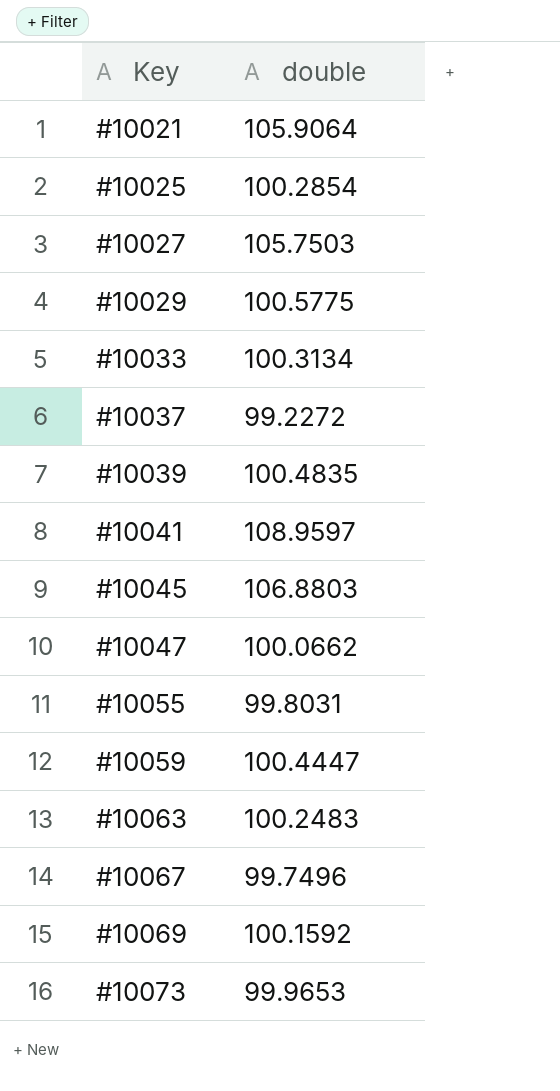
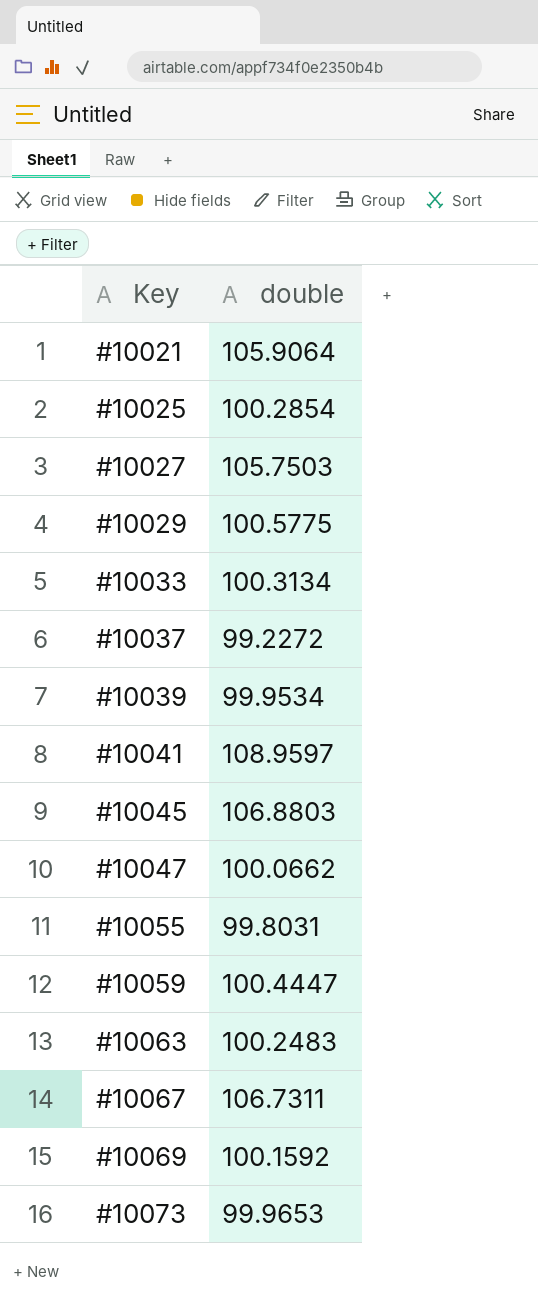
#10039 | double: 100.4835 -> 99.9534
#10067 | double: 99.7496 -> 106.7311

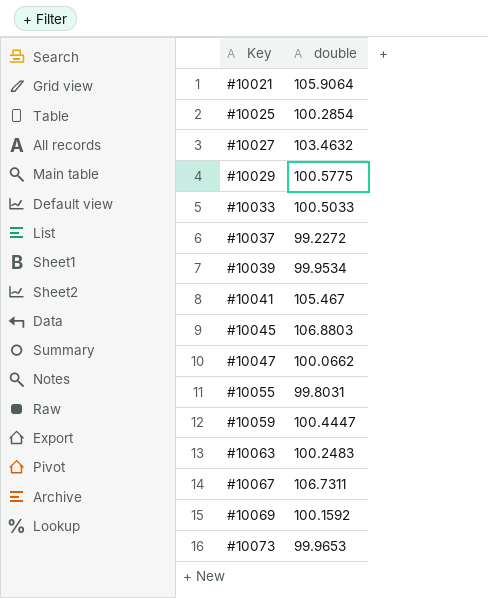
#10027 | double: 105.7503 -> 103.4632
#10033 | double: 100.3134 -> 100.5033
#10041 | double: 108.9597 -> 105.467

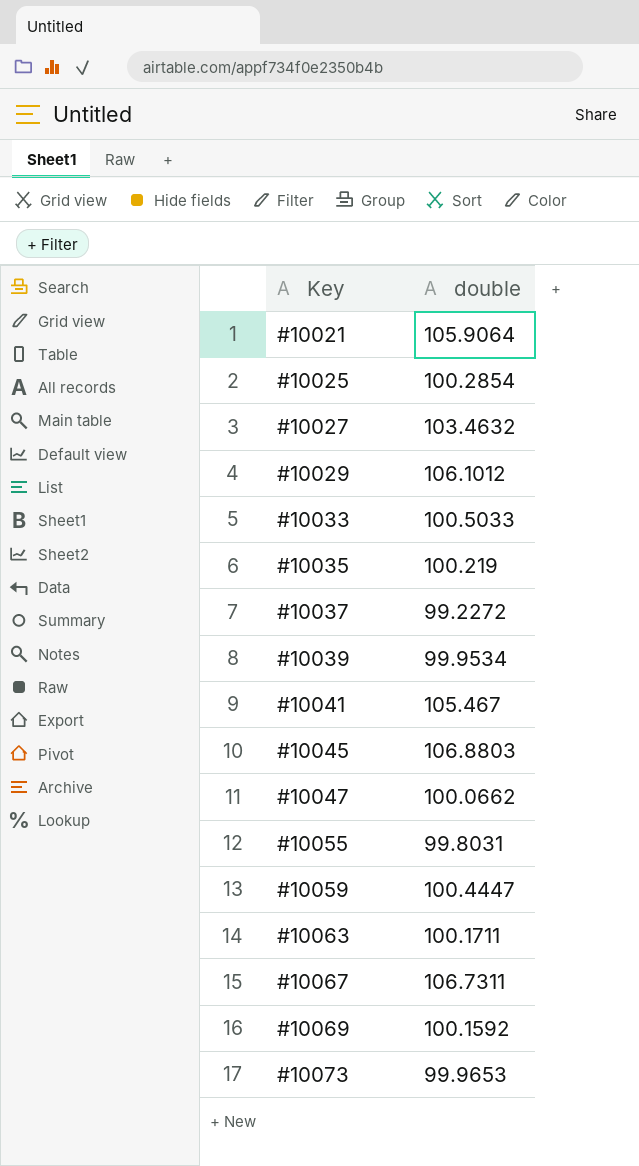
#10029 | double: 100.5775 -> 106.1012
row #10035: none -> 100.219
#10063 | double: 100.2483 -> 100.1711

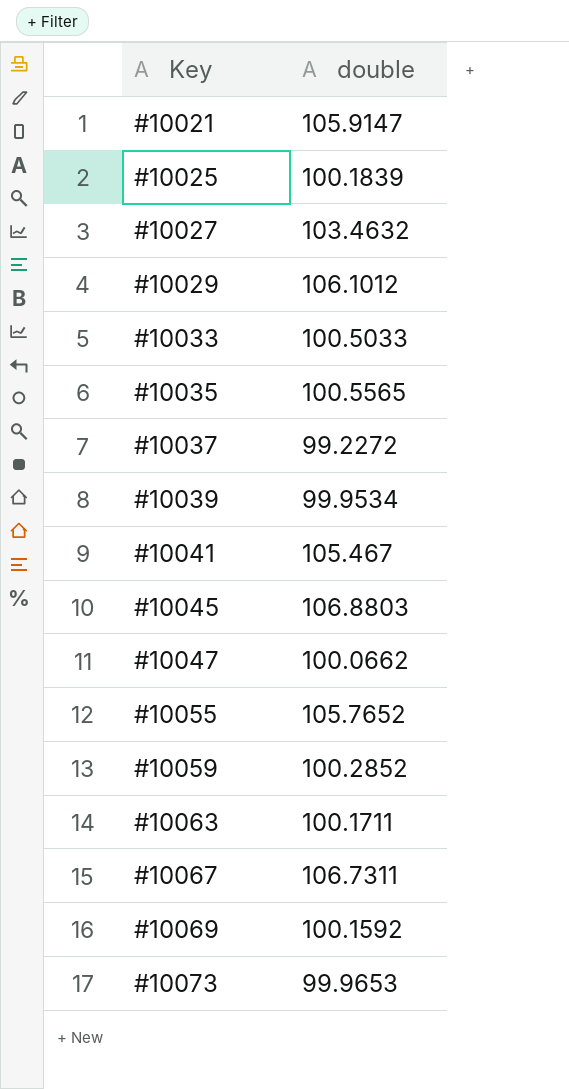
#10021 | double: 105.9064 -> 105.9147
#10025 | double: 100.2854 -> 100.1839
#10035 | double: 100.219 -> 100.5565
#10055 | double: 99.8031 -> 105.7652
#10059 | double: 100.4447 -> 100.2852

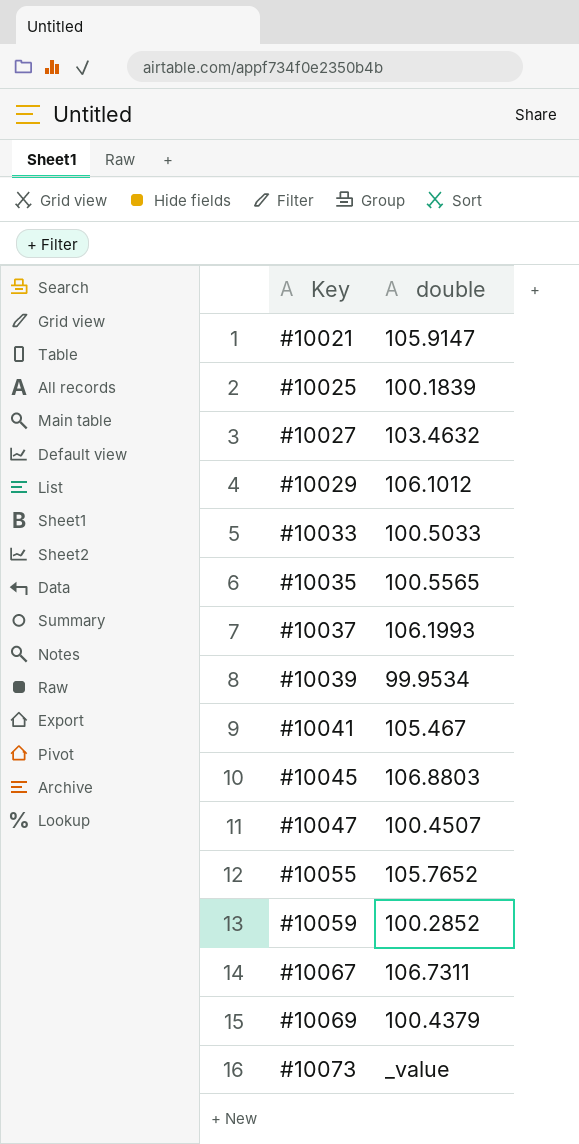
row #10063: 100.1711 -> none
#10037 | double: 99.2272 -> 106.1993
#10047 | double: 100.0662 -> 100.4507
#10069 | double: 100.1592 -> 100.4379
#10073 | double: 99.9653 -> _value

